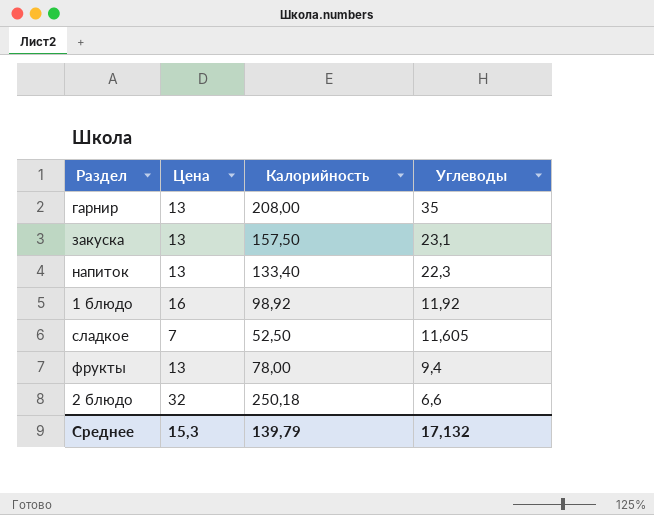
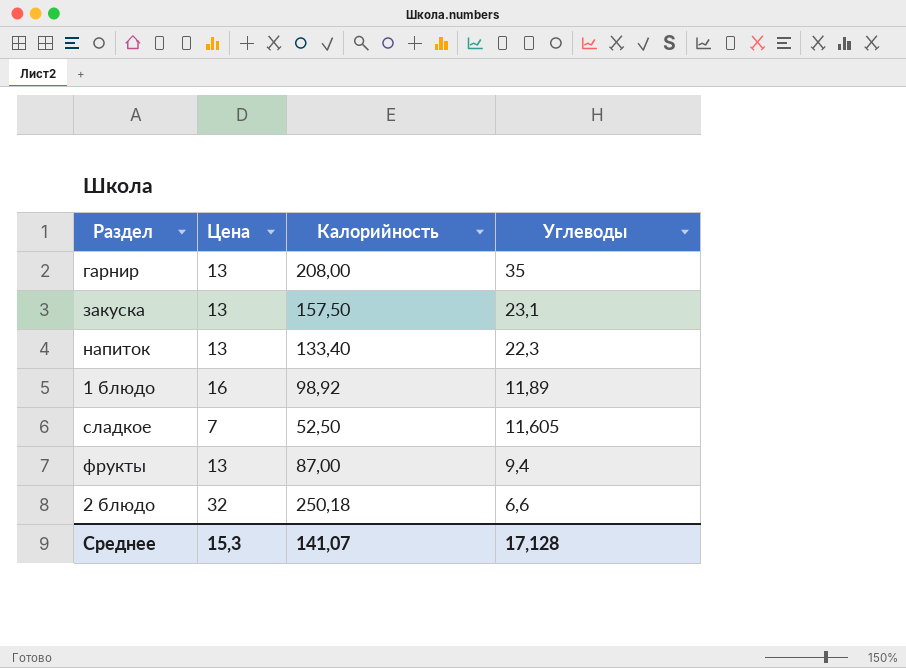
1 блюдо | Углеводы: 11,92 -> 11,89
фрукты | Калорийность: 78,00 -> 87,00
Среднее | Калорийность: 139,79 -> 141,07
Среднее | Углеводы: 17,132 -> 17,128

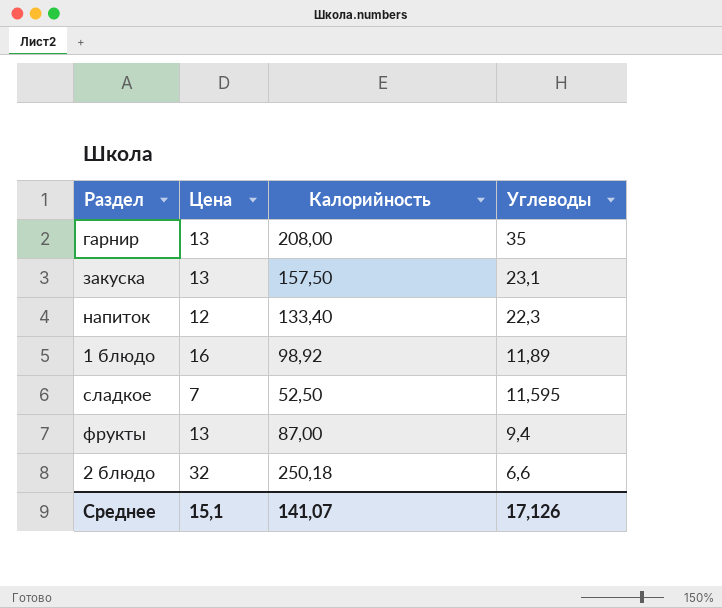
напиток | Цена: 13 -> 12
сладкое | Углеводы: 11,605 -> 11,595
Среднее | Цена: 15,3 -> 15,1
Среднее | Углеводы: 17,128 -> 17,126

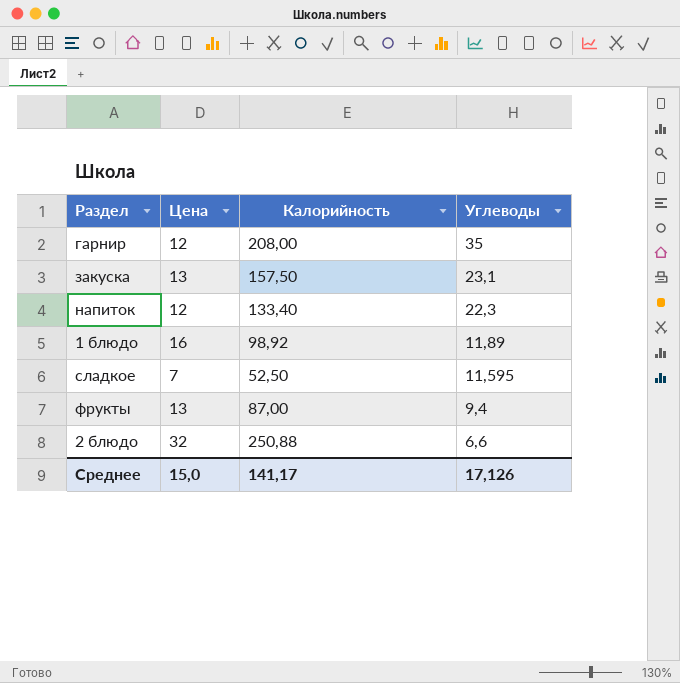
гарнир | Цена: 13 -> 12
2 блюдо | Калорийность: 250,18 -> 250,88
Среднее | Цена: 15,1 -> 15,0
Среднее | Калорийность: 141,07 -> 141,17

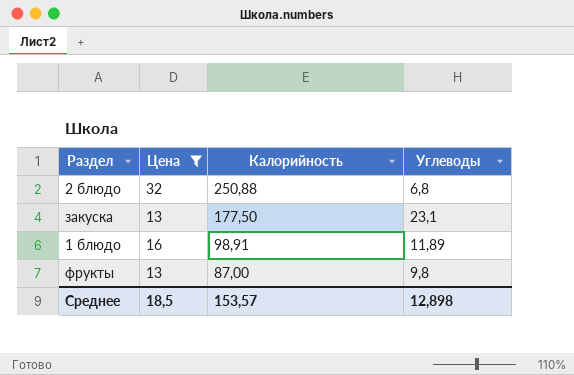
filter: none -> Цена >= 13
row order: Углеводы descending -> Калорийность descending
2 блюдо | Углеводы: 6,6 -> 6,8
закуска | Калорийность: 157,50 -> 177,50
1 блюдо | Калорийность: 98,92 -> 98,91
фрукты | Углеводы: 9,4 -> 9,8
Среднее | Цена: 15,0 -> 18,5
Среднее | Калорийность: 141,17 -> 153,57
Среднее | Углеводы: 17,126 -> 12,898

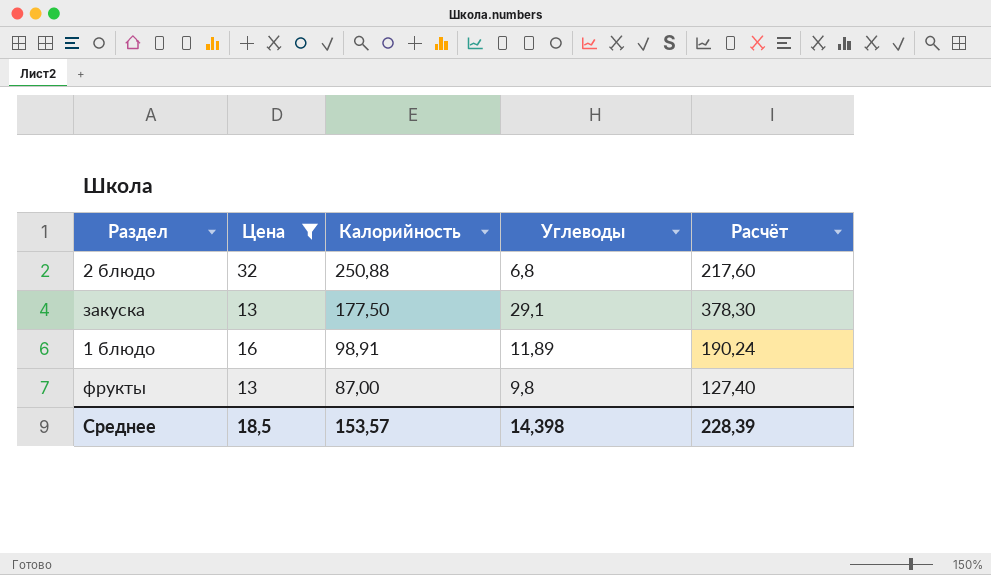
column Расчёт | formula: none -> [Цена] * [Углеводы]
закуска | Углеводы: 23,1 -> 29,1
Среднее | Углеводы: 12,898 -> 14,398

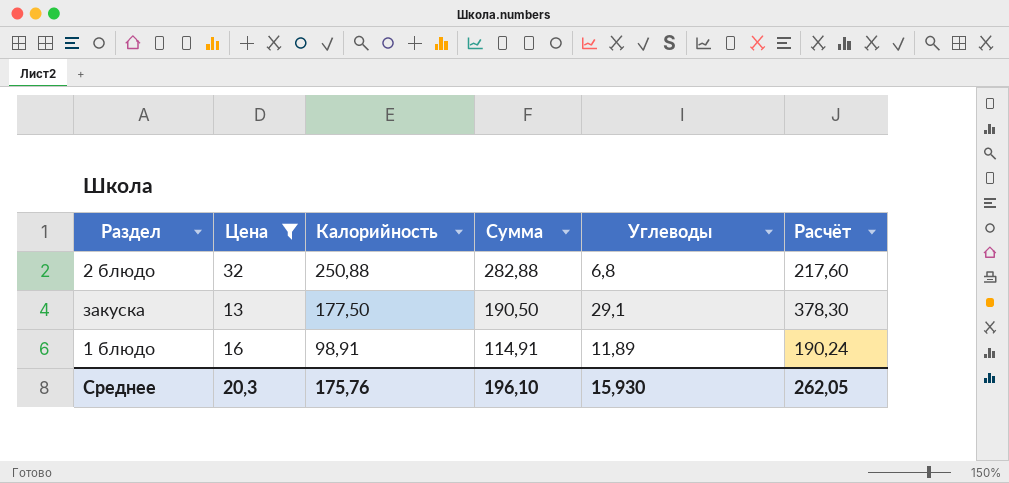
column Сумма | formula: none -> [Цена] + [Калорийность]
row фрукты: 13 | 87,00 | 9,8 | 127,40 -> none
Среднее | Цена: 18,5 -> 20,3
Среднее | Калорийность: 153,57 -> 175,76
Среднее | Углеводы: 14,398 -> 15,930
Среднее | Расчёт: 228,39 -> 262,05

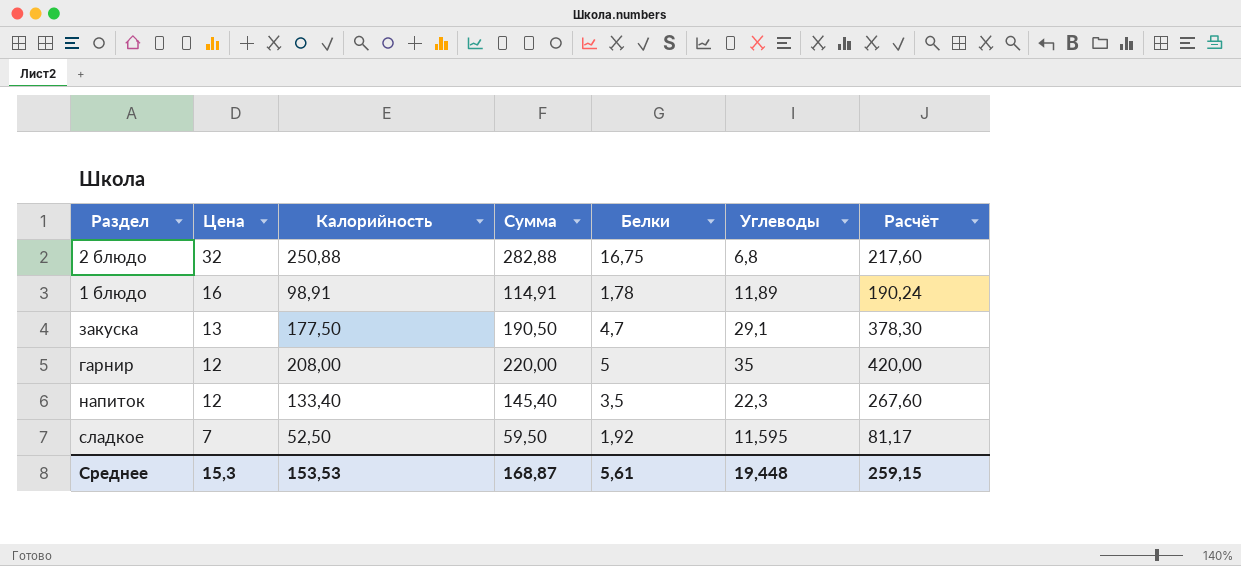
filter: Цена >= 13 -> none
row order: Калорийность descending -> Цена descending
column Белки | position: none -> 5
Среднее | Цена: 20,3 -> 15,3
Среднее | Калорийность: 175,76 -> 153,53
Среднее | Сумма: 196,10 -> 168,87
Среднее | Углеводы: 15,930 -> 19,448
Среднее | Расчёт: 262,05 -> 259,15

